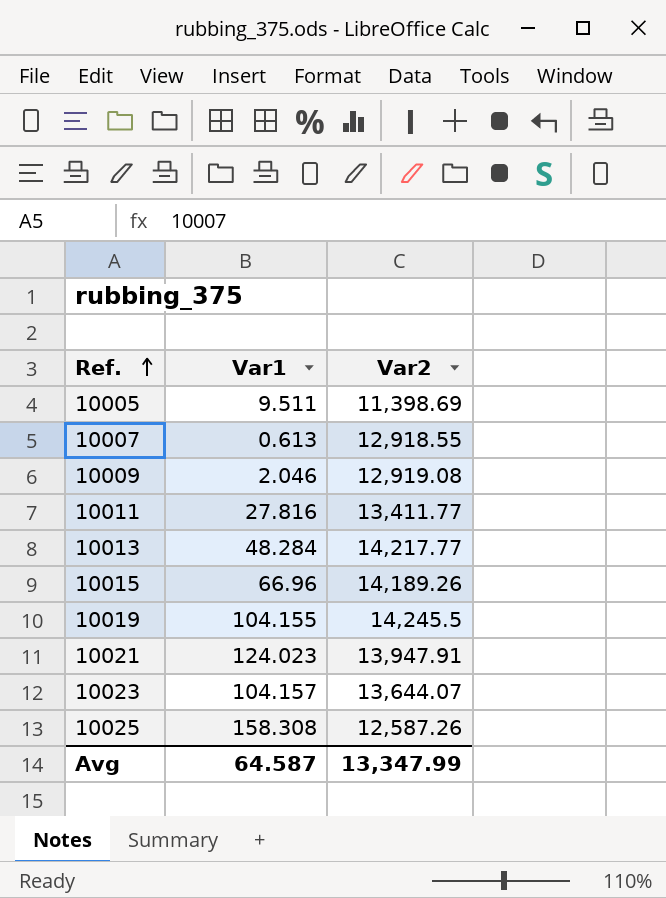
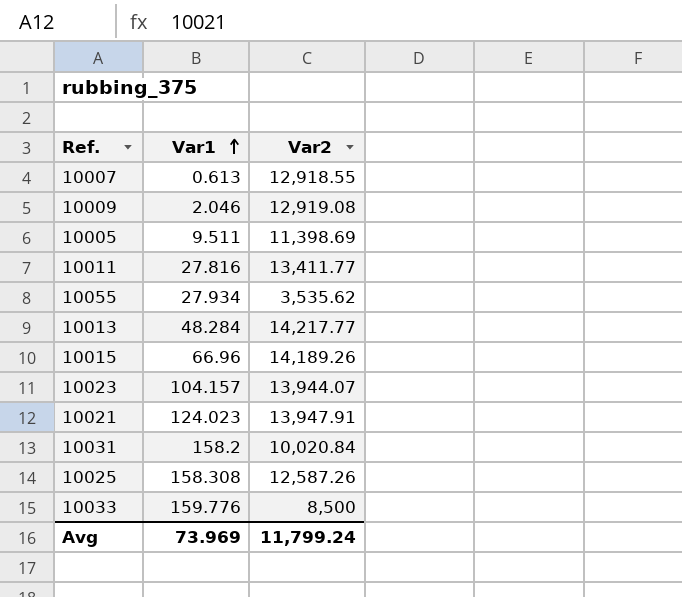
row order: Ref. ascending -> Var1 ascending
row 10019: 104.155 | 14,245.5 -> none
row 10055: none -> 27.934 | 3,535.62
10023 | Var2: 13,644.07 -> 13,944.07
row 10031: none -> 158.2 | 10,020.84
row 10033: none -> 159.776 | 8,500
Avg | Var1: 64.587 -> 73.969
Avg | Var2: 13,347.99 -> 11,799.24

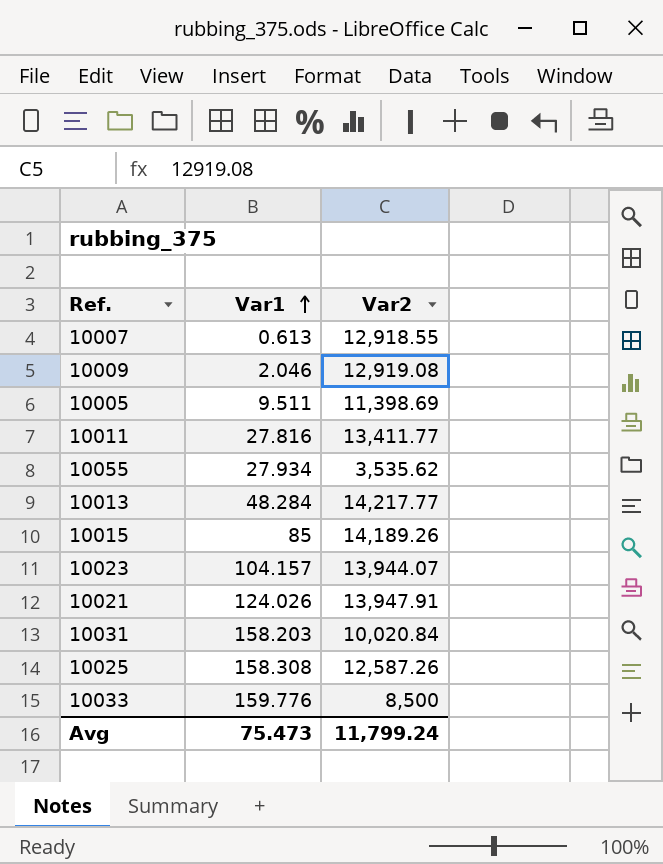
10015 | Var1: 66.96 -> 85
10021 | Var1: 124.023 -> 124.026
10031 | Var1: 158.2 -> 158.203
Avg | Var1: 73.969 -> 75.473

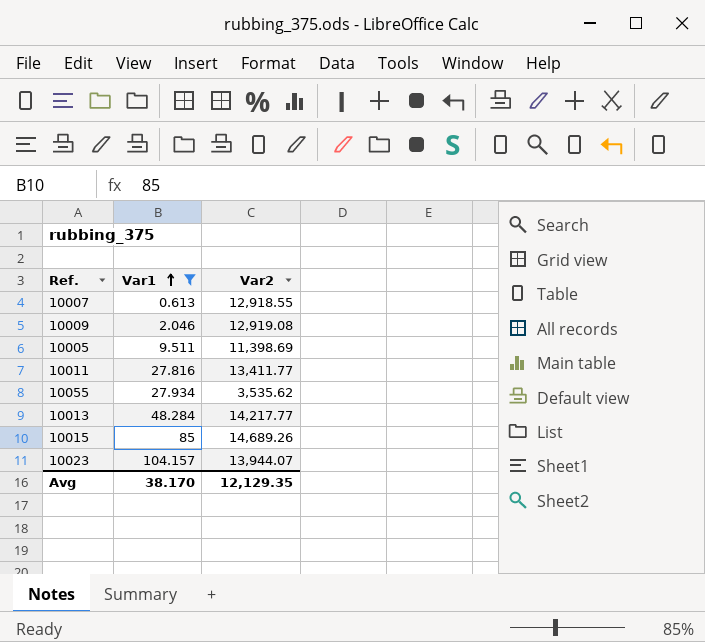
filter: none -> Var1 <= 104.157
10015 | Var2: 14,189.26 -> 14,689.26
Avg | Var1: 75.473 -> 38.170
Avg | Var2: 11,799.24 -> 12,129.35

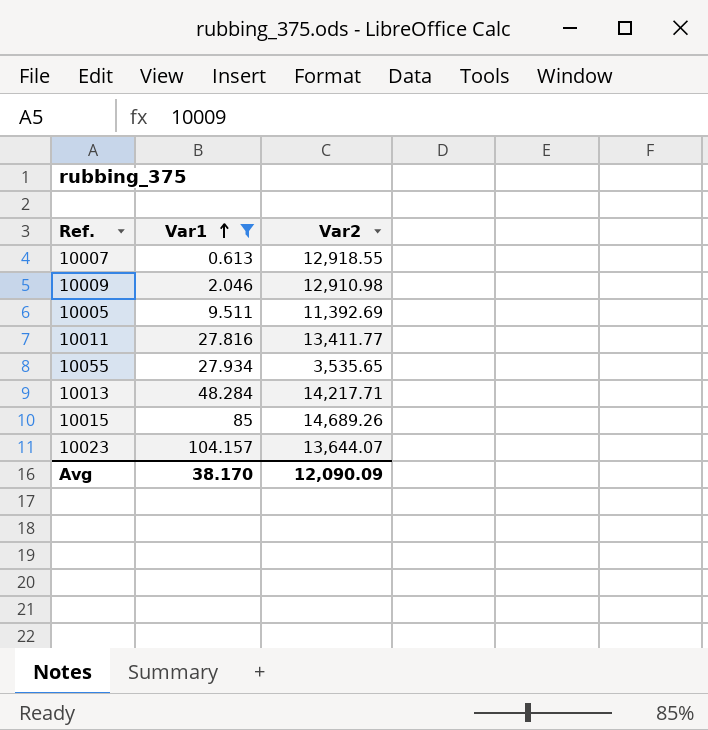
10009 | Var2: 12,919.08 -> 12,910.98
10005 | Var2: 11,398.69 -> 11,392.69
10055 | Var2: 3,535.62 -> 3,535.65
10013 | Var2: 14,217.77 -> 14,217.71
10023 | Var2: 13,944.07 -> 13,644.07
Avg | Var2: 12,129.35 -> 12,090.09

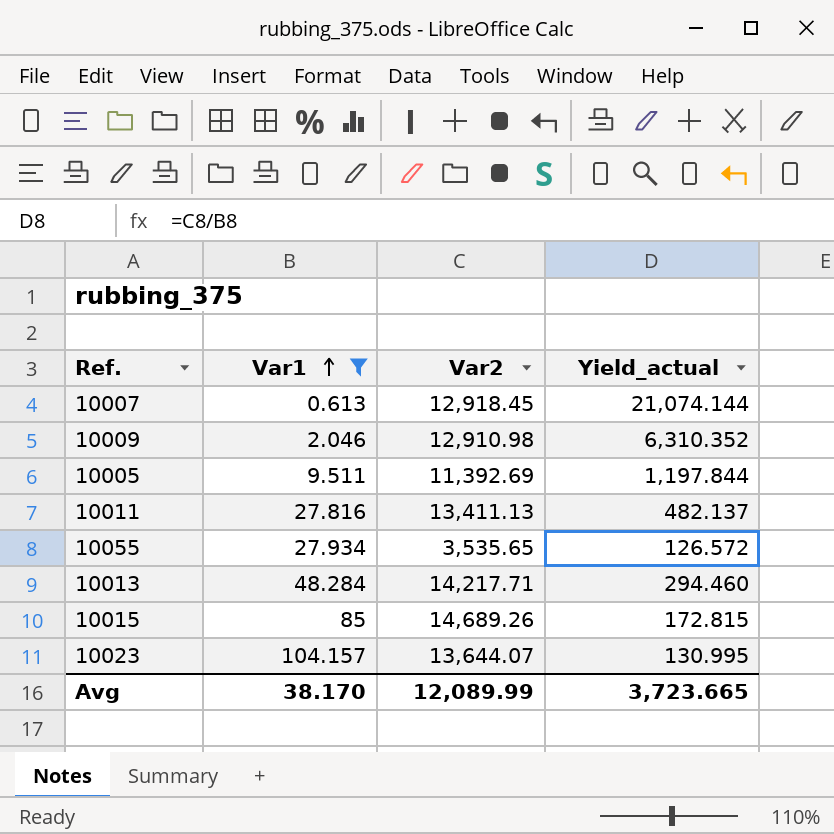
column Yield_actual | formula: none -> [Var2] / [Var1]
10007 | Var2: 12,918.55 -> 12,918.45
10011 | Var2: 13,411.77 -> 13,411.13
Avg | Var2: 12,090.09 -> 12,089.99

